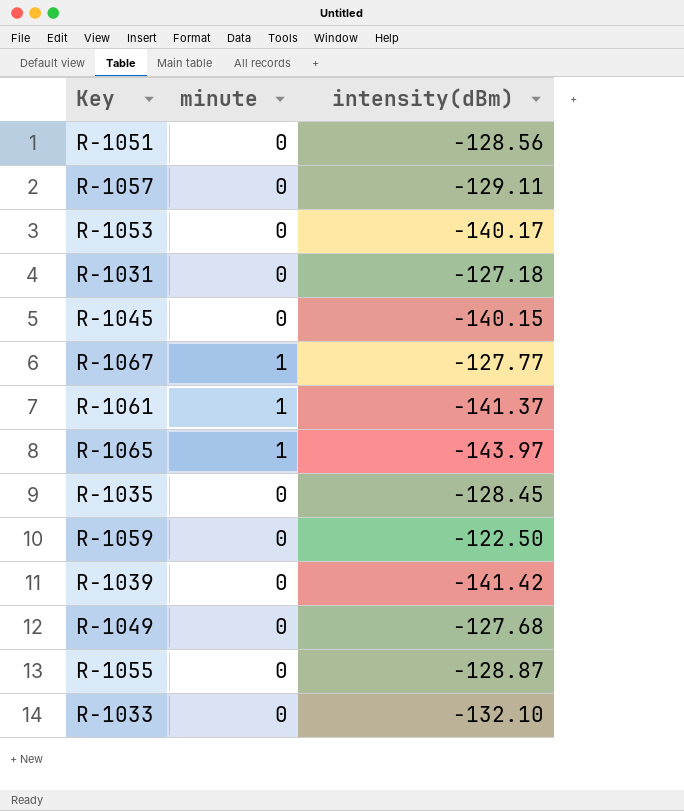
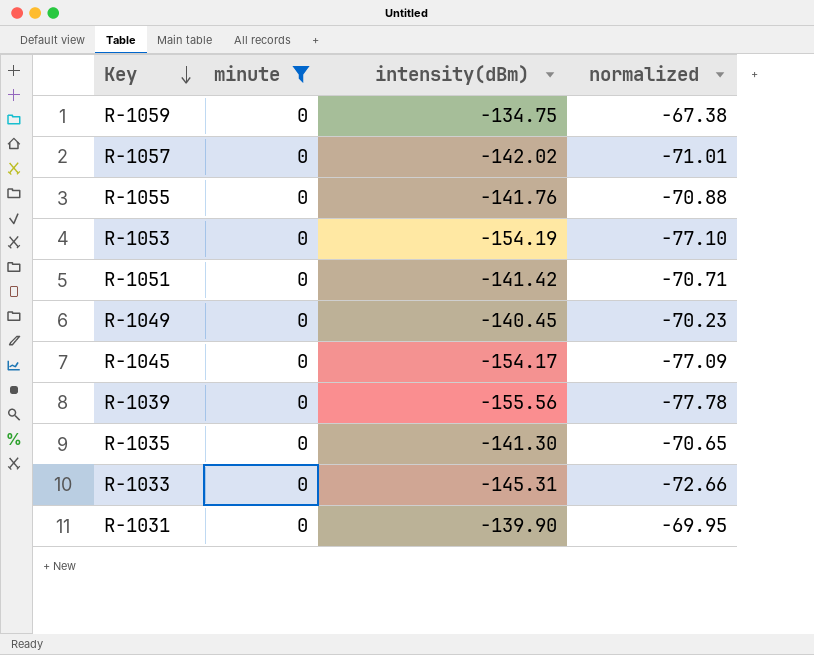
filter: none -> minute = 0
row order: none -> Key descending
column normalized | formula: none -> [intensity(dBm)] * 0.5
R-1059 | intensity(dBm): -122.50 -> -134.75
R-1057 | intensity(dBm): -129.11 -> -142.02
R-1055 | intensity(dBm): -128.87 -> -141.76
R-1053 | intensity(dBm): -140.17 -> -154.19
R-1051 | intensity(dBm): -128.56 -> -141.42
R-1049 | intensity(dBm): -127.68 -> -140.45
R-1045 | intensity(dBm): -140.15 -> -154.17
R-1039 | intensity(dBm): -141.42 -> -155.56
R-1035 | intensity(dBm): -128.45 -> -141.30
R-1033 | intensity(dBm): -132.10 -> -145.31
R-1031 | intensity(dBm): -127.18 -> -139.90

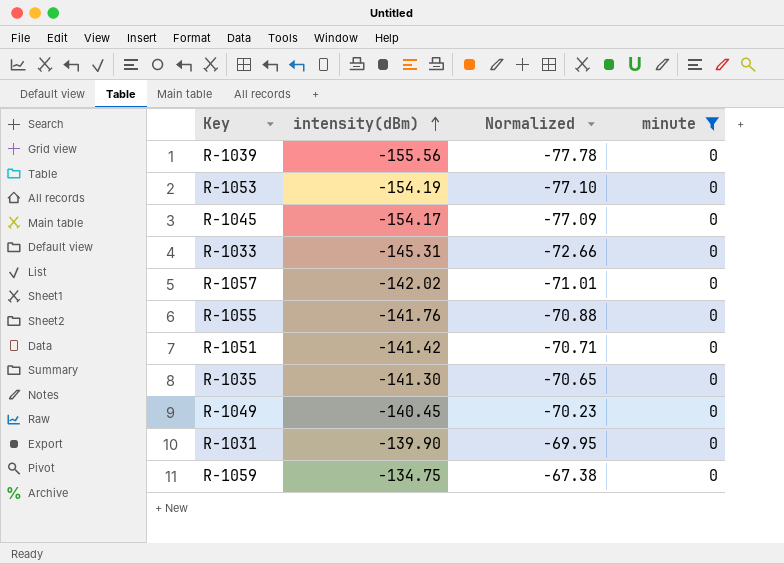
row order: Key descending -> intensity(dBm) ascending
column name: normalized -> Normalized
column minute | position: 2 -> 4

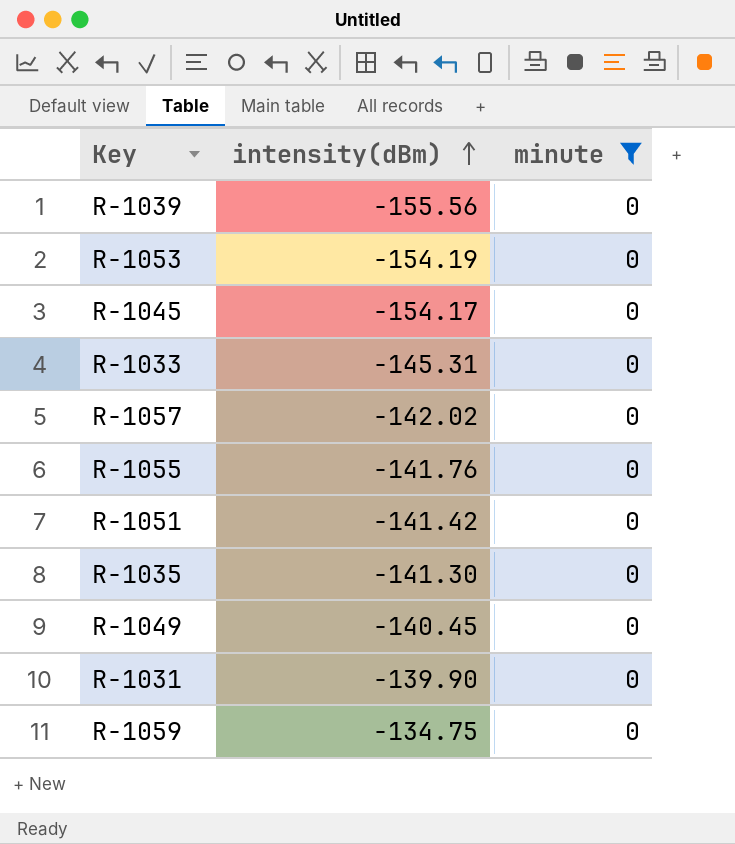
column Normalized | formula: [intensity(dBm)] * 0.5 -> none

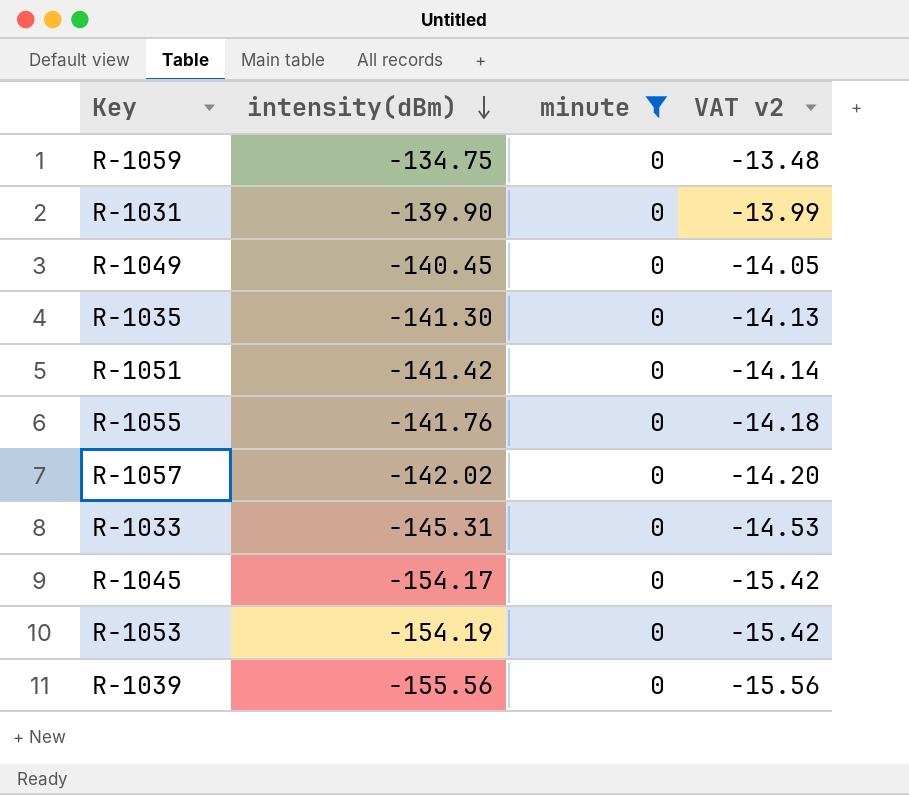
row order: intensity(dBm) ascending -> intensity(dBm) descending
column VAT v2 | formula: none -> [intensity(dBm)] * 0.1

